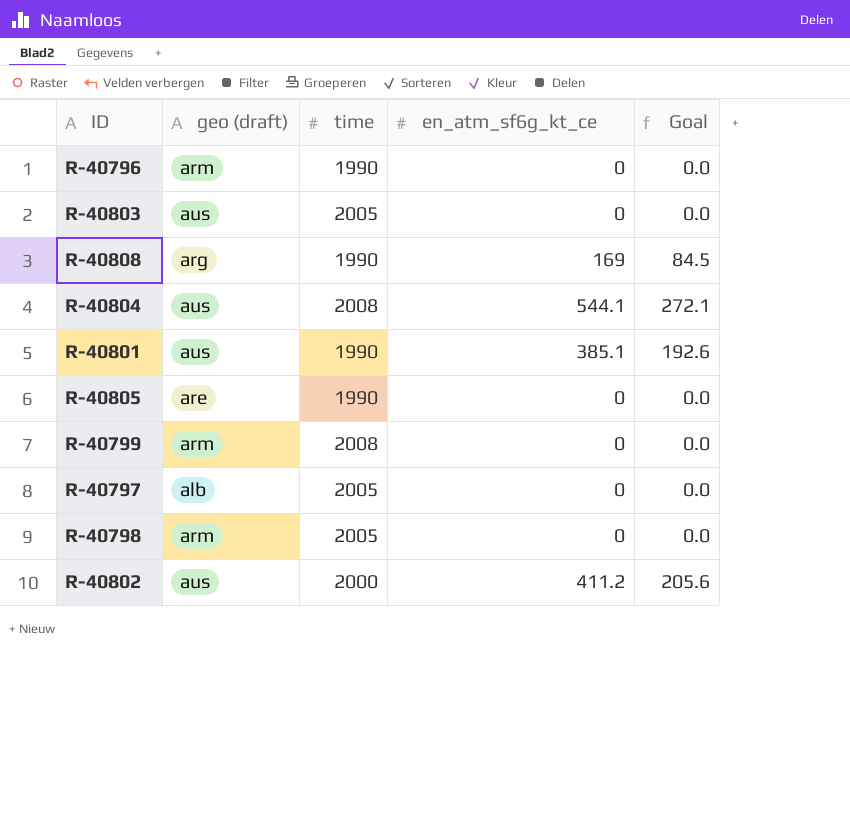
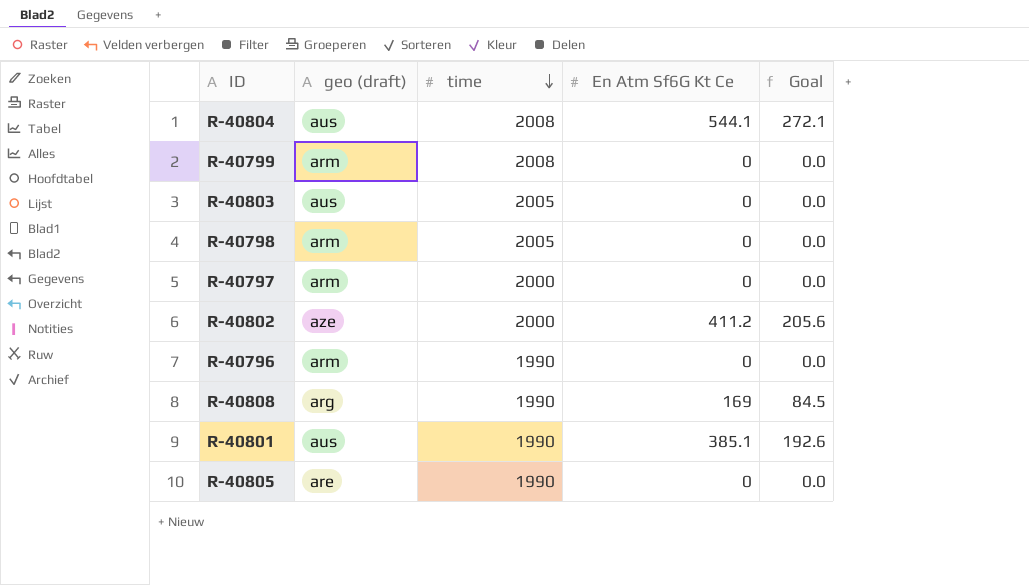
row order: none -> time descending
column name: en_atm_sf6g_kt_ce -> En Atm Sf6G Kt Ce
R-40797 | geo (draft): alb -> arm
R-40797 | time: 2005 -> 2000
R-40802 | geo (draft): aus -> aze

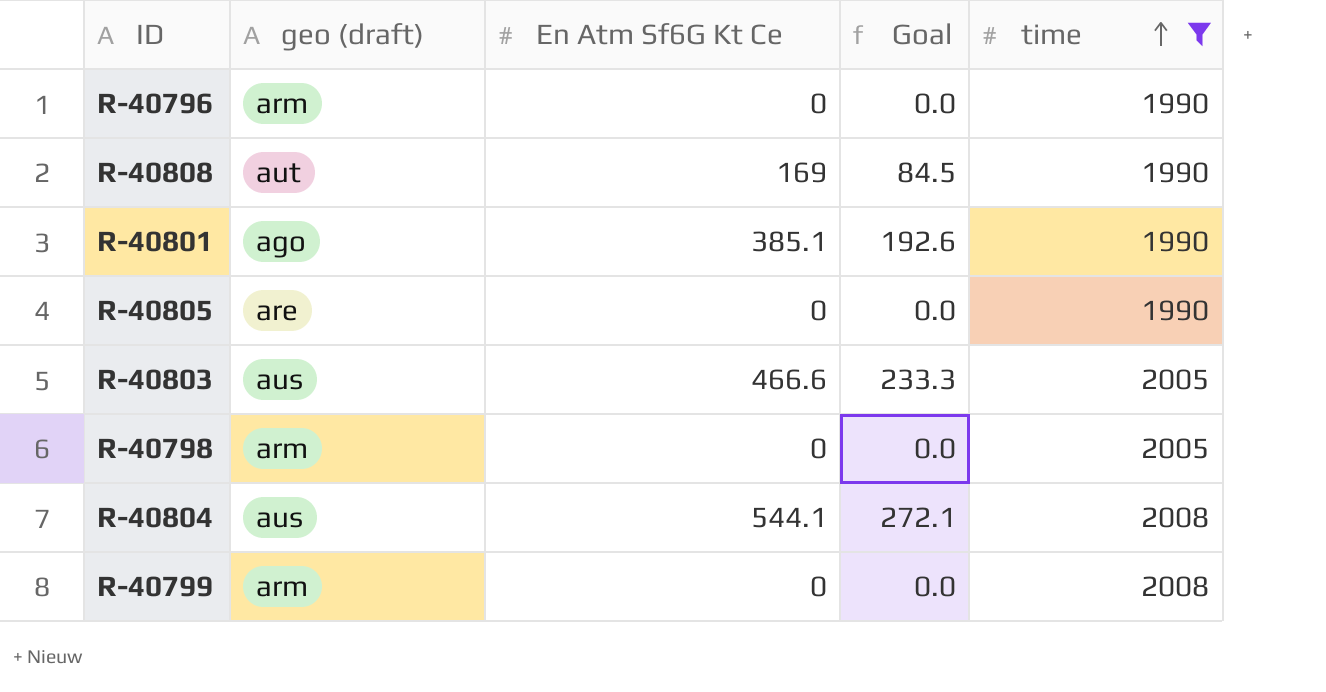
filter: none -> time != 2000
row order: time descending -> time ascending
column time | position: 3 -> 5
R-40808 | geo (draft): arg -> aut
R-40801 | geo (draft): aus -> ago
R-40803 | En Atm Sf6G Kt Ce: 0 -> 466.6
R-40803 | Goal: 0.0 -> 233.3

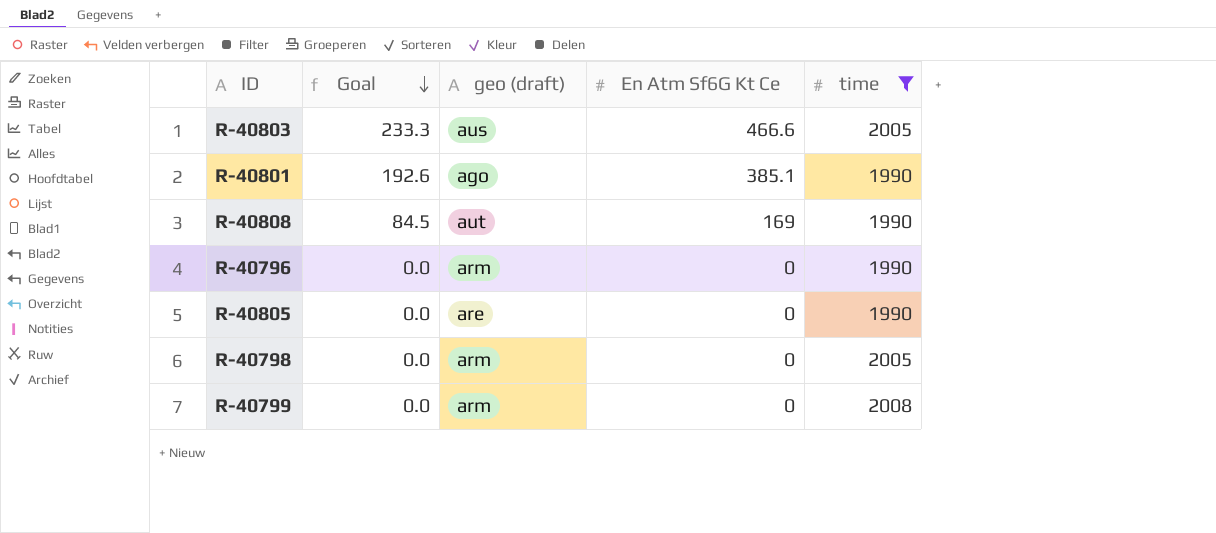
row order: time ascending -> Goal descending
column Goal | position: 4 -> 2
row R-40804: aus | 544.1 | 272.1 | 2008 -> none

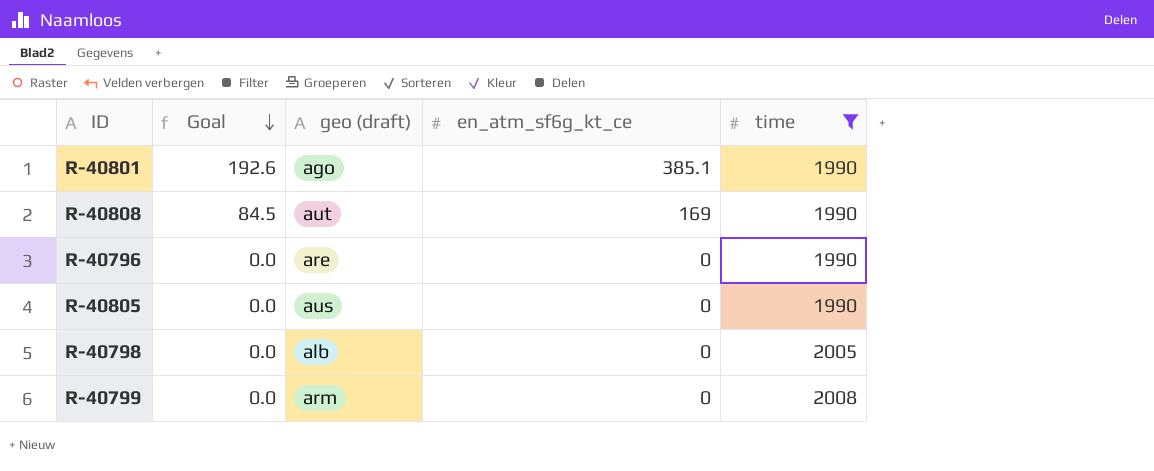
column name: En Atm Sf6G Kt Ce -> en_atm_sf6g_kt_ce
row R-40803: 233.3 | aus | 466.6 | 2005 -> none
R-40796 | geo (draft): arm -> are
R-40805 | geo (draft): are -> aus
R-40798 | geo (draft): arm -> alb

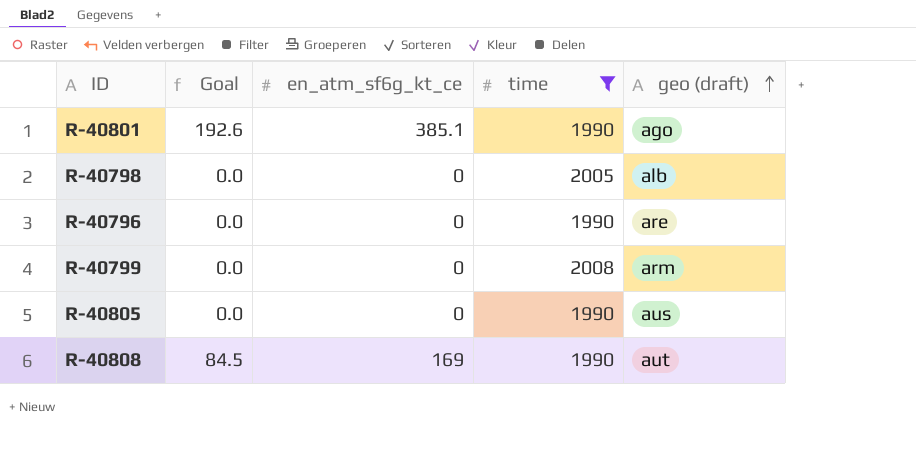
row order: Goal descending -> geo (draft) ascending
column geo (draft) | position: 3 -> 5

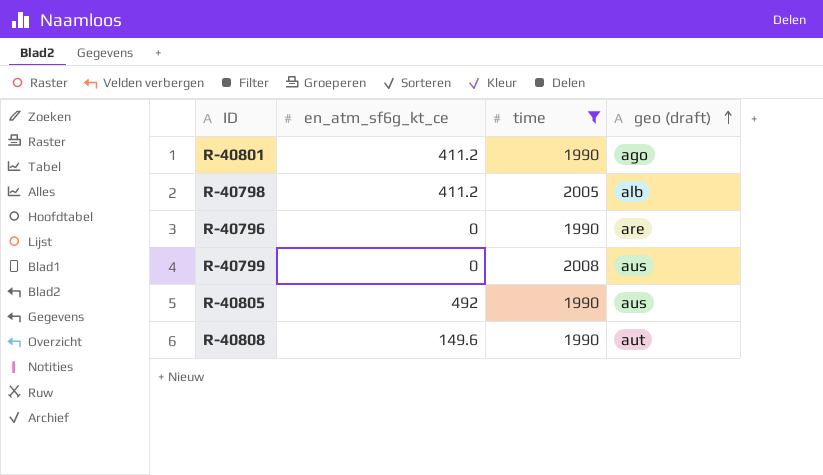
column Goal | formula: [en_atm_sf6g_kt_ce] * 0.5 -> none
R-40801 | en_atm_sf6g_kt_ce: 385.1 -> 411.2
R-40798 | en_atm_sf6g_kt_ce: 0 -> 411.2
R-40799 | geo (draft): arm -> aus
R-40805 | en_atm_sf6g_kt_ce: 0 -> 492
R-40808 | en_atm_sf6g_kt_ce: 169 -> 149.6

